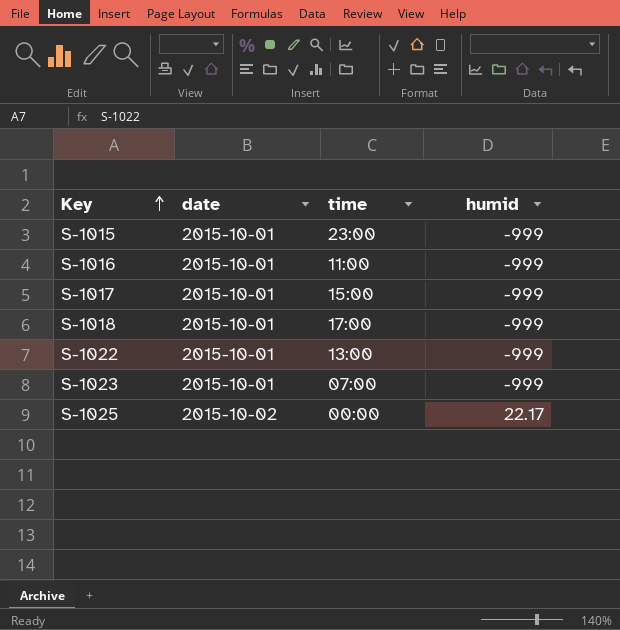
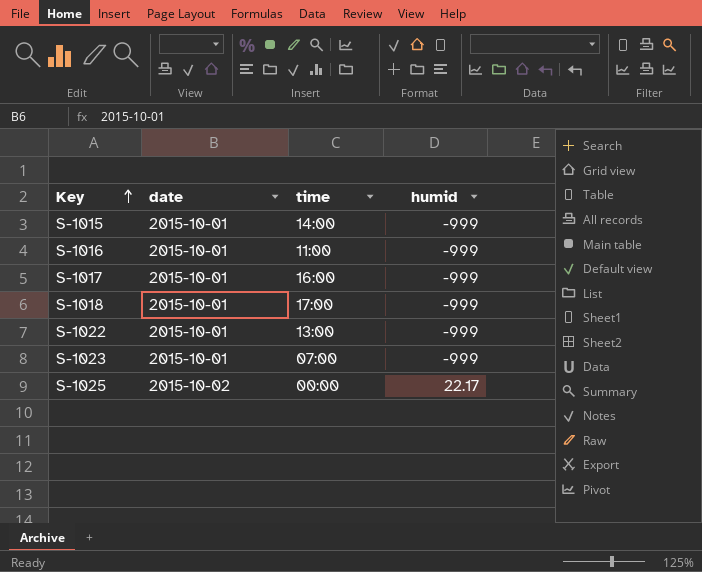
S-1015 | time: 23:00 -> 14:00
S-1017 | time: 15:00 -> 16:00

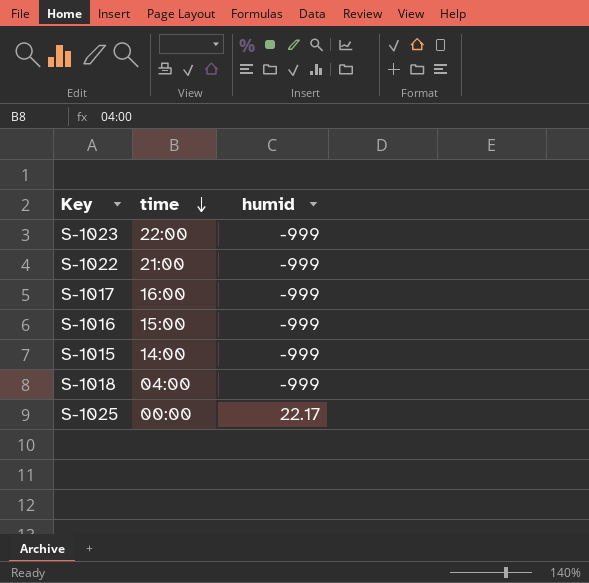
row order: Key ascending -> time descending
column date | position: 2 -> none
S-1023 | time: 07:00 -> 22:00
S-1022 | time: 13:00 -> 21:00
S-1016 | time: 11:00 -> 15:00
S-1018 | time: 17:00 -> 04:00

